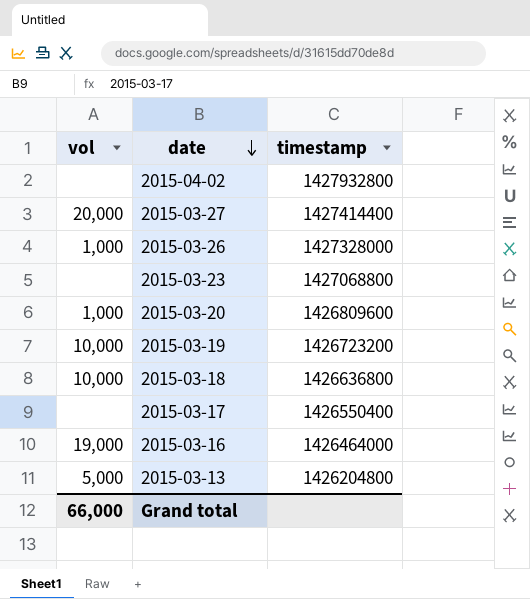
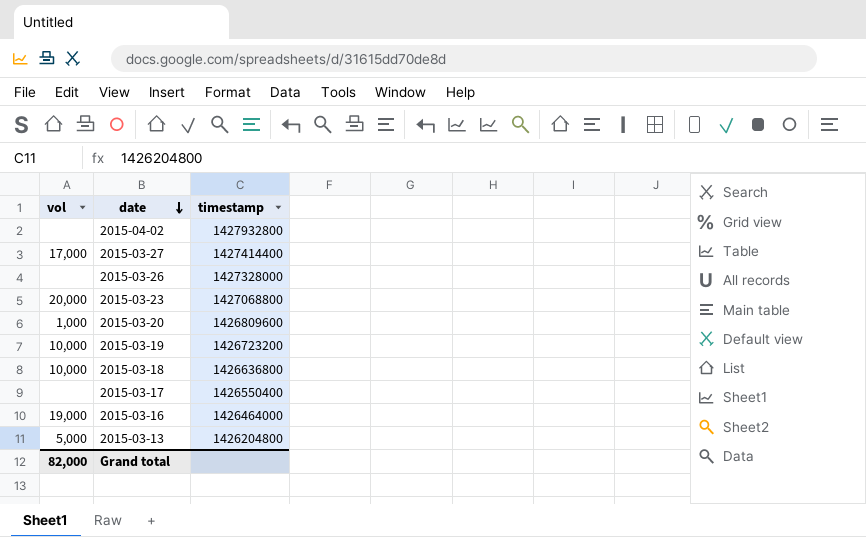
2015-03-27 | vol: 20,000 -> 17,000
2015-03-26 | vol: 1,000 -> none
2015-03-23 | vol: none -> 20,000
Grand total | vol: 66,000 -> 82,000

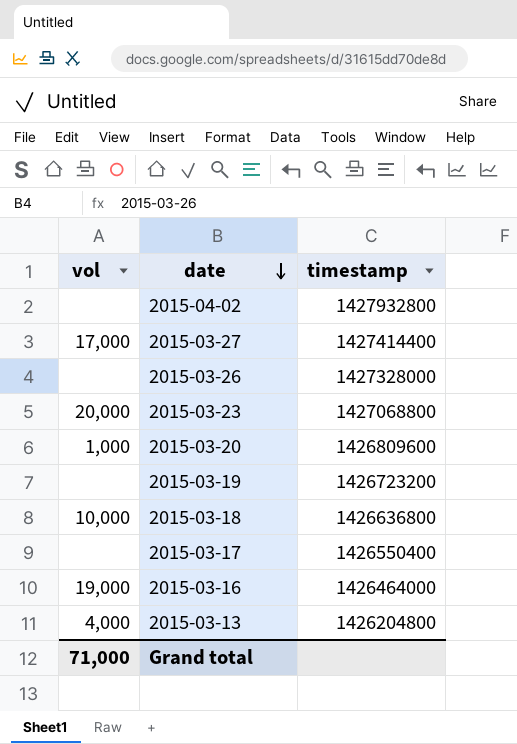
2015-03-19 | vol: 10,000 -> none
2015-03-13 | vol: 5,000 -> 4,000
Grand total | vol: 82,000 -> 71,000

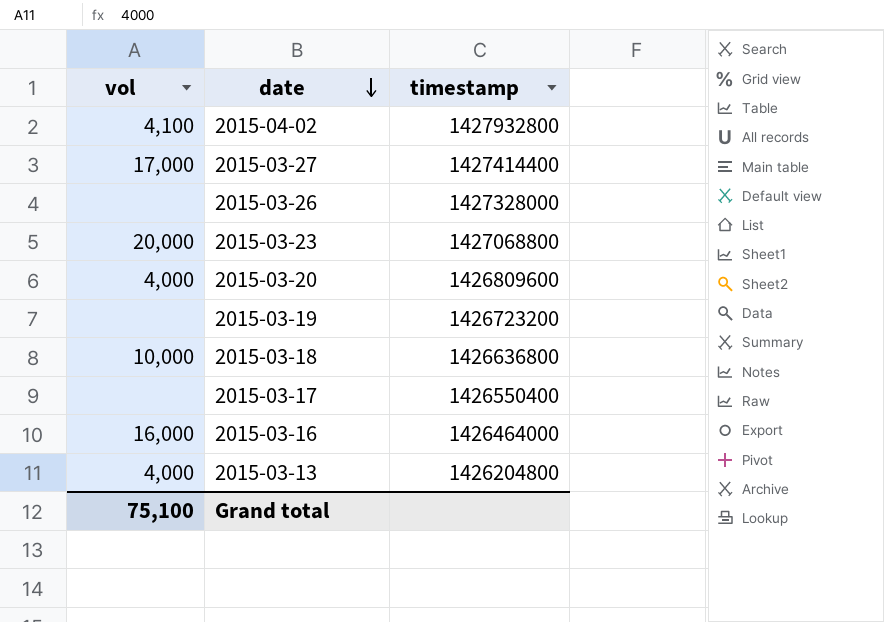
2015-04-02 | vol: none -> 4,100
2015-03-20 | vol: 1,000 -> 4,000
2015-03-16 | vol: 19,000 -> 16,000
Grand total | vol: 71,000 -> 75,100

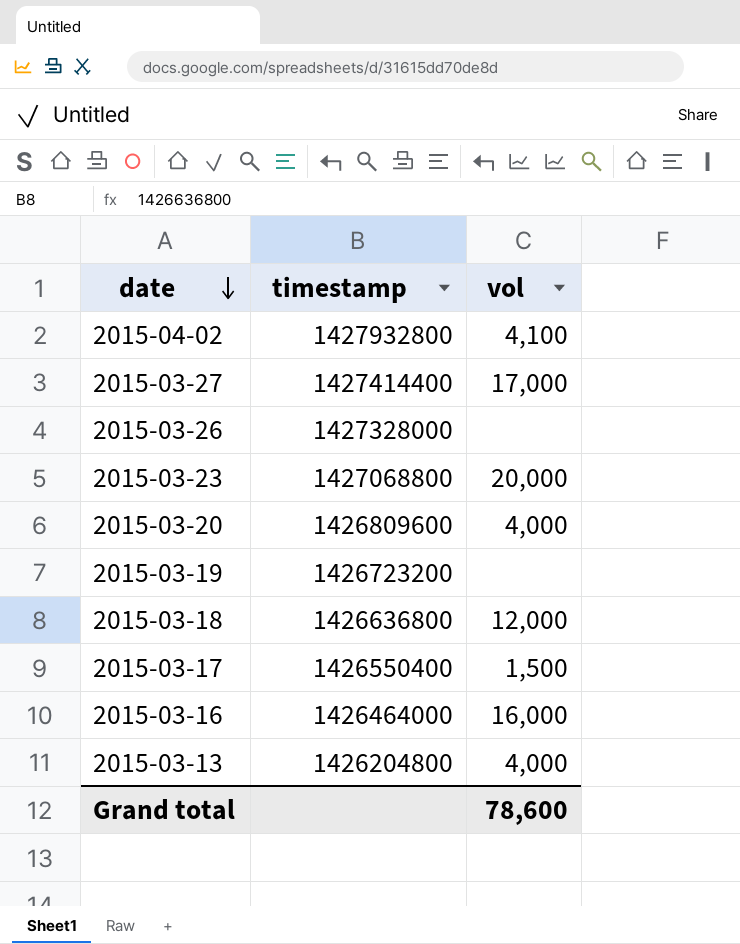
column vol | position: 1 -> 3
2015-03-18 | vol: 10,000 -> 12,000
2015-03-17 | vol: none -> 1,500
Grand total | vol: 75,100 -> 78,600

